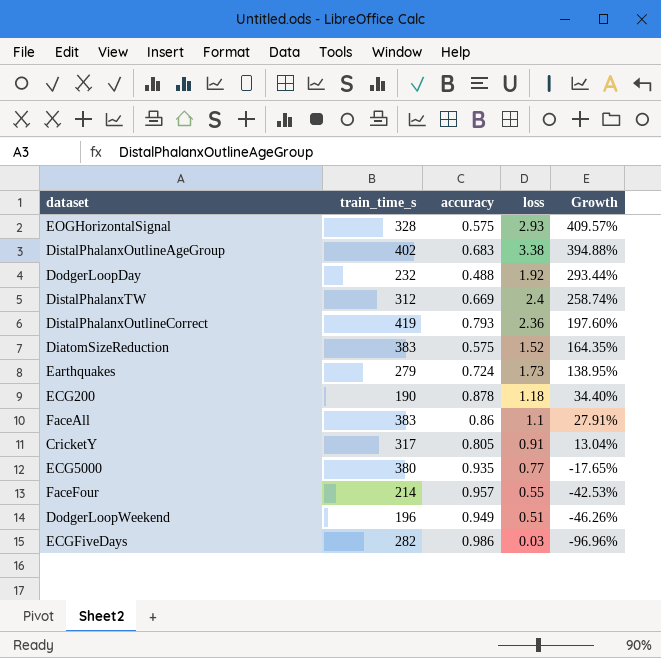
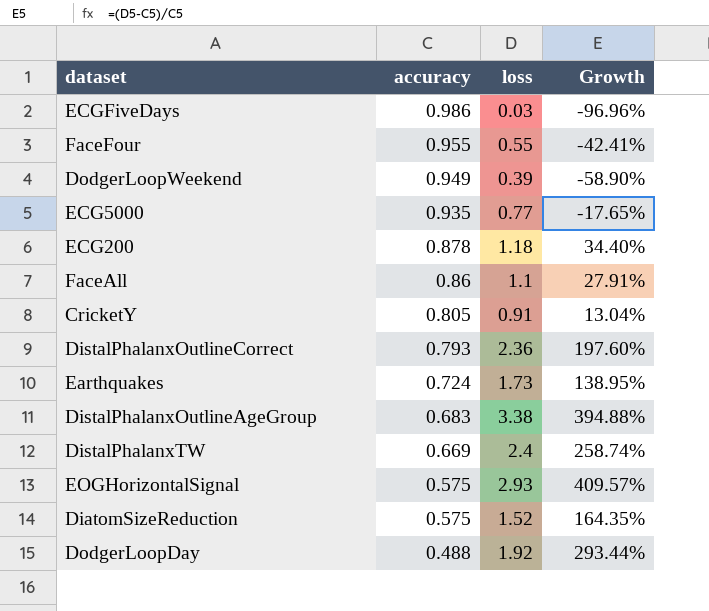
row order: Growth descending -> accuracy descending
column train_time_s | position: 2 -> none
FaceFour | accuracy: 0.957 -> 0.955
FaceFour | Growth: -42.53% -> -42.41%
DodgerLoopWeekend | loss: 0.51 -> 0.39
DodgerLoopWeekend | Growth: -46.26% -> -58.90%

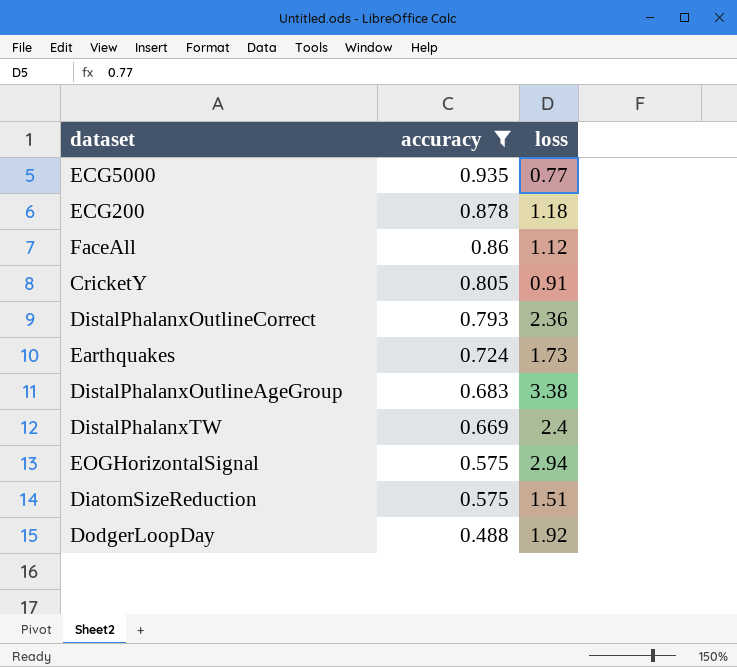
filter: none -> accuracy <= 0.935
column Growth | formula: ([loss] - [accuracy]) / [accuracy] -> none
FaceAll | loss: 1.1 -> 1.12
EOGHorizontalSignal | loss: 2.93 -> 2.94
DiatomSizeReduction | loss: 1.52 -> 1.51

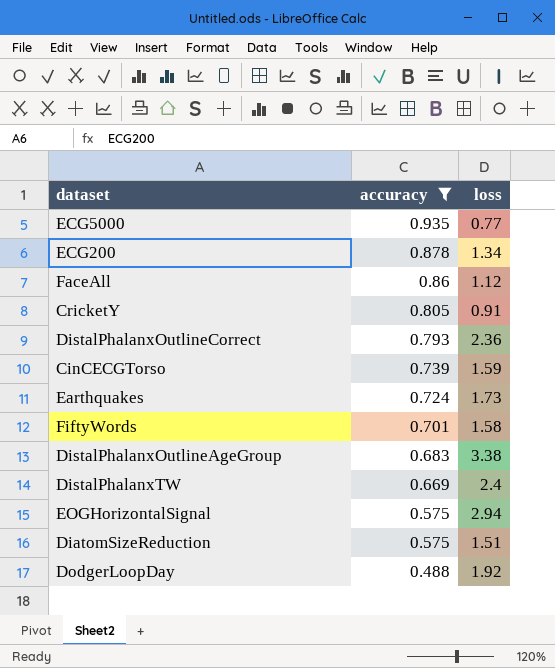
ECG200 | loss: 1.18 -> 1.34
row CinCECGTorso: none -> 0.739 | 1.59
row FiftyWords: none -> 0.701 | 1.58

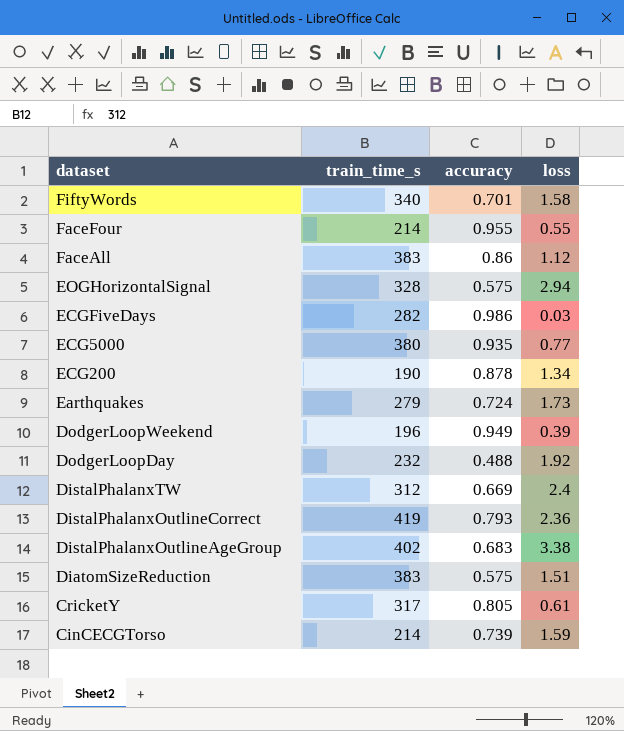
filter: accuracy <= 0.935 -> none
row order: accuracy descending -> dataset descending
column train_time_s | position: none -> 2
CricketY | loss: 0.91 -> 0.61

